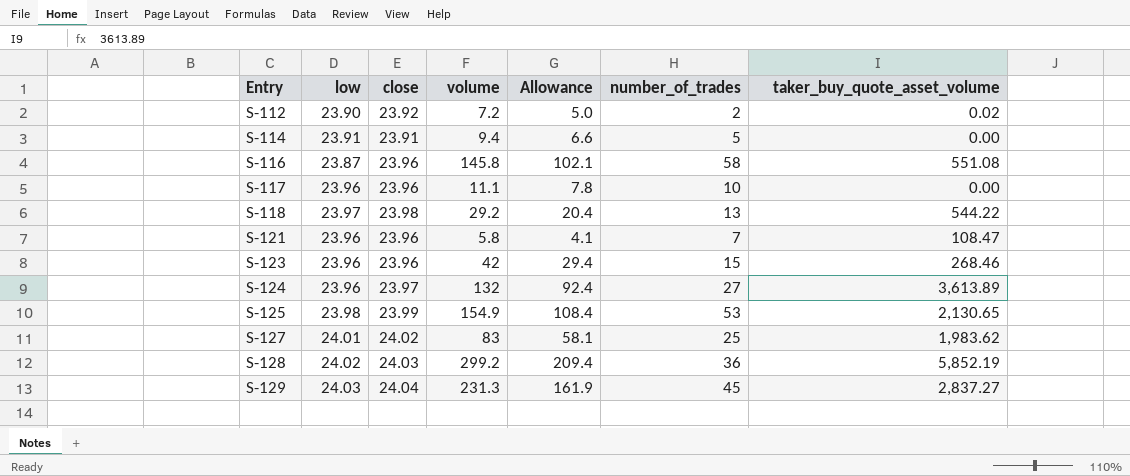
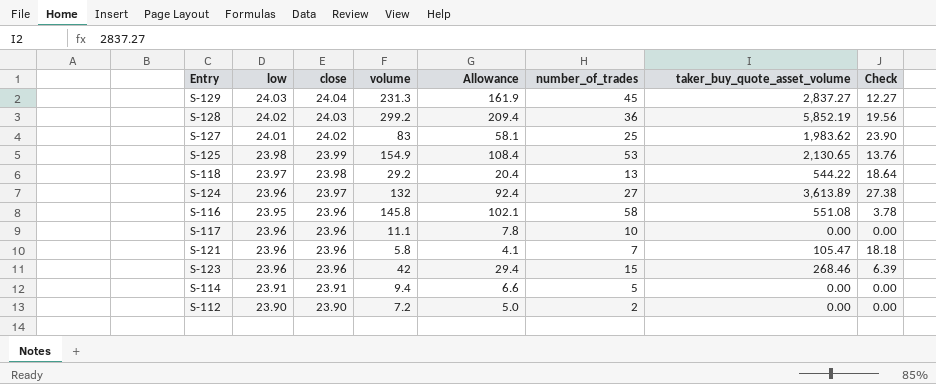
row order: Entry ascending -> close descending
column Check | formula: none -> [taker_buy_quote_asset_volume] / [volume]
S-116 | low: 23.87 -> 23.95
S-121 | taker_buy_quote_asset_volume: 108.47 -> 105.47
S-112 | close: 23.92 -> 23.90
S-112 | taker_buy_quote_asset_volume: 0.02 -> 0.00

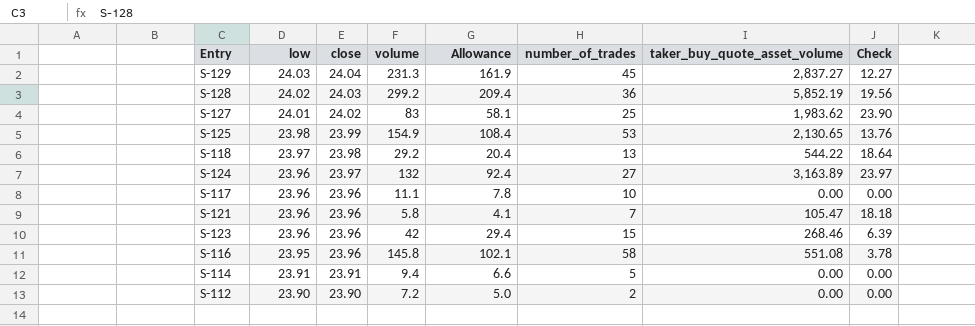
row order: close descending -> low descending
S-124 | taker_buy_quote_asset_volume: 3,613.89 -> 3,163.89
S-124 | Check: 27.38 -> 23.97

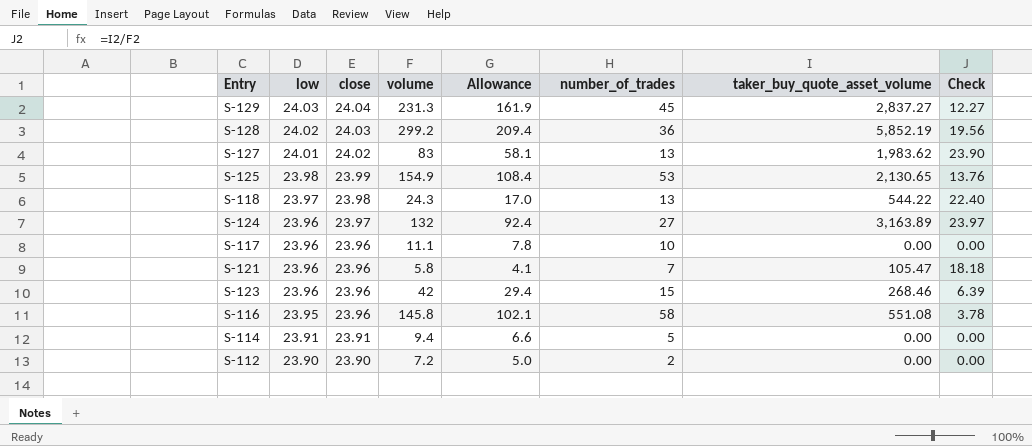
S-127 | number_of_trades: 25 -> 13
S-118 | volume: 29.2 -> 24.3
S-118 | Allowance: 20.4 -> 17.0
S-118 | Check: 18.64 -> 22.40

